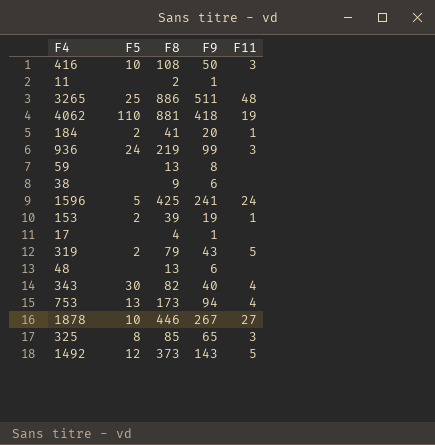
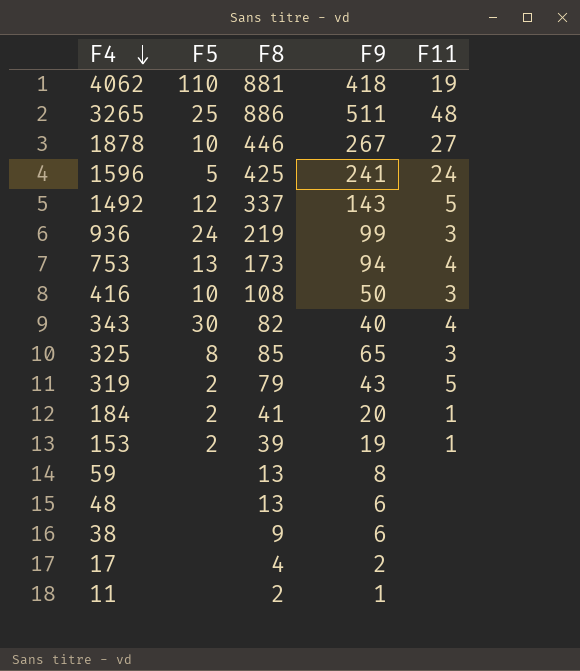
row order: none -> F4 descending
1492 | F8: 373 -> 337
17 | F9: 1 -> 2

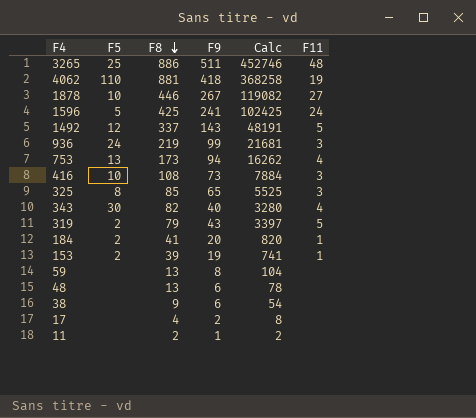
row order: F4 descending -> F8 descending
column Calc | formula: none -> [F8] * [F9]
416 | F9: 50 -> 73

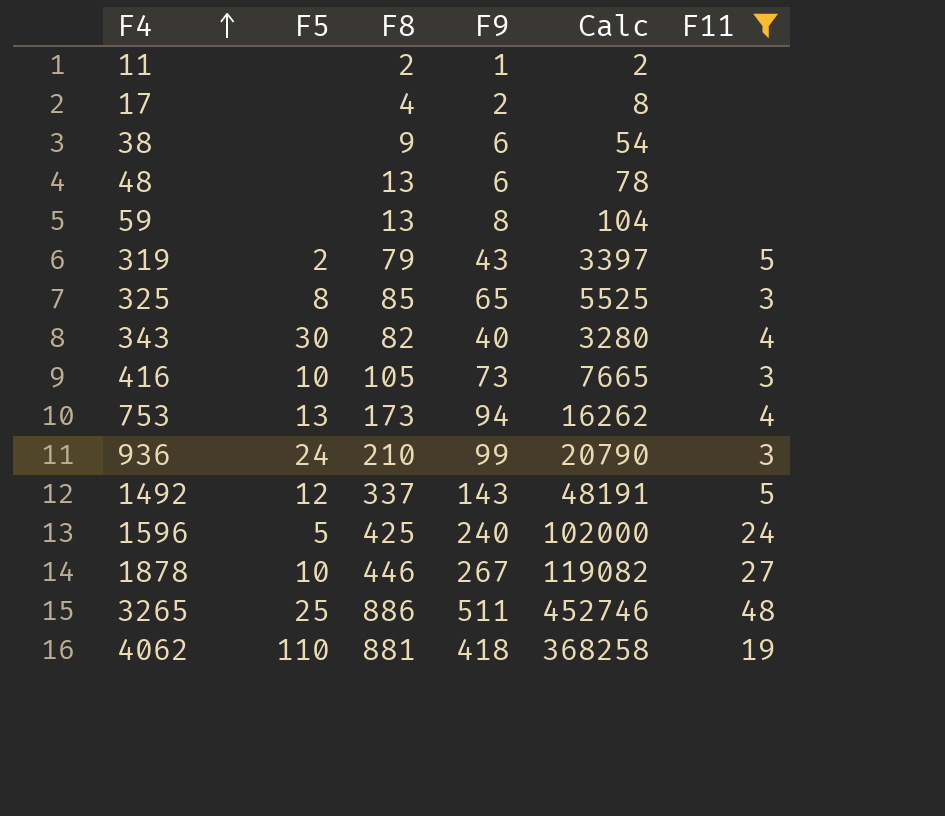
filter: none -> F11 != 1
row order: F8 descending -> F4 ascending
416 | F8: 108 -> 105
416 | Calc: 7884 -> 7665
936 | F8: 219 -> 210
936 | Calc: 21681 -> 20790
1596 | F9: 241 -> 240
1596 | Calc: 102425 -> 102000

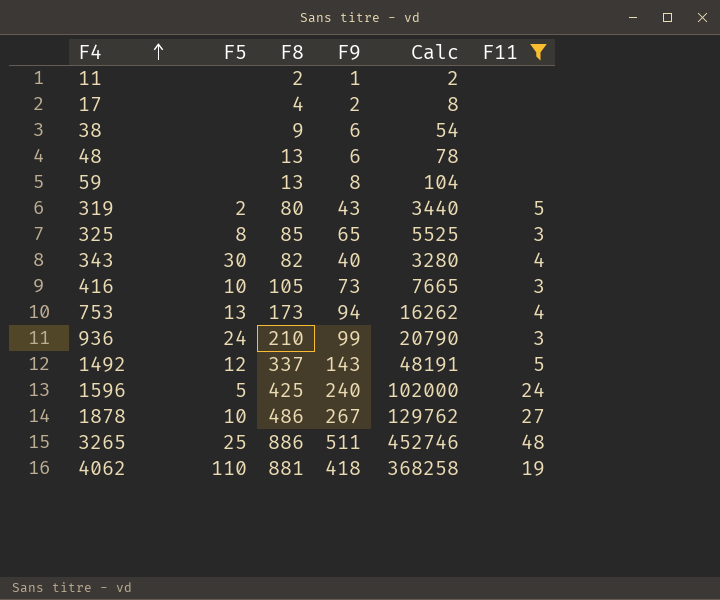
319 | F8: 79 -> 80
319 | Calc: 3397 -> 3440
1878 | F8: 446 -> 486
1878 | Calc: 119082 -> 129762

